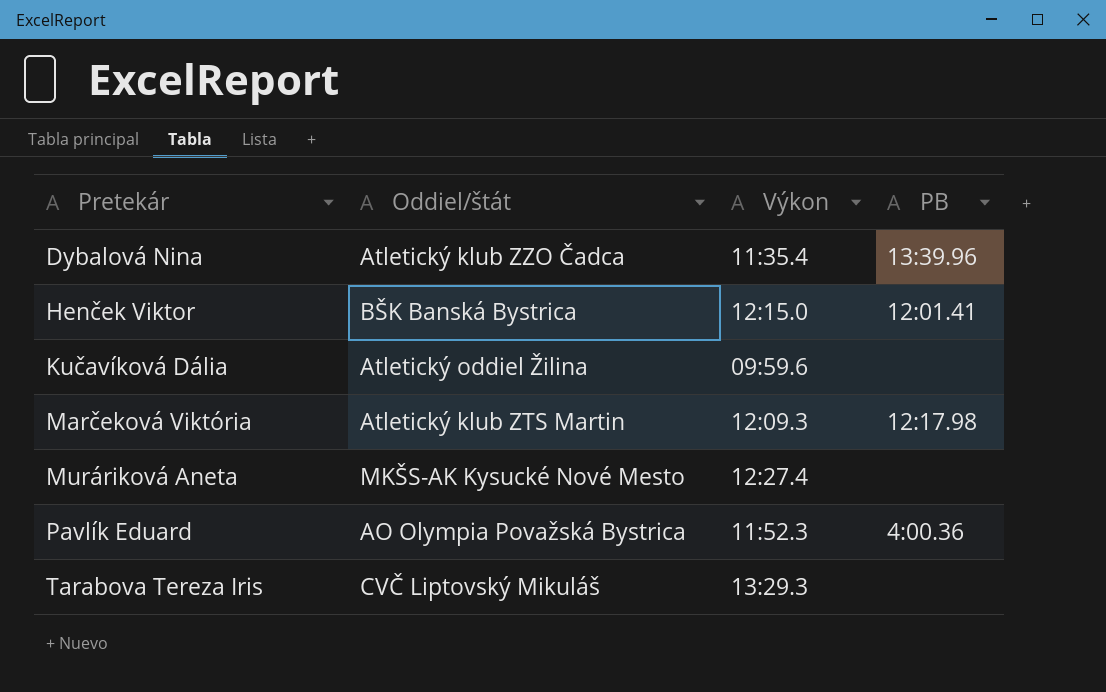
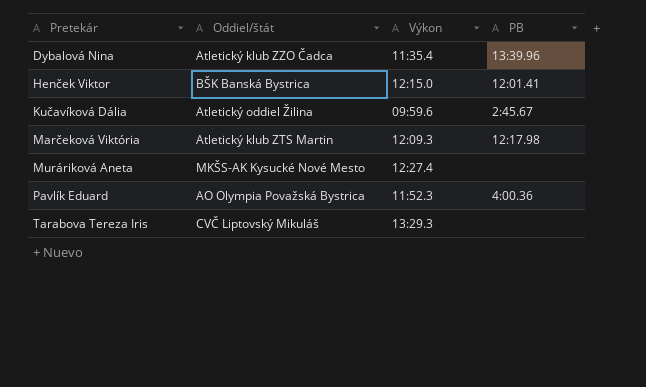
Kučavíková Dália | PB: none -> 2:45.67

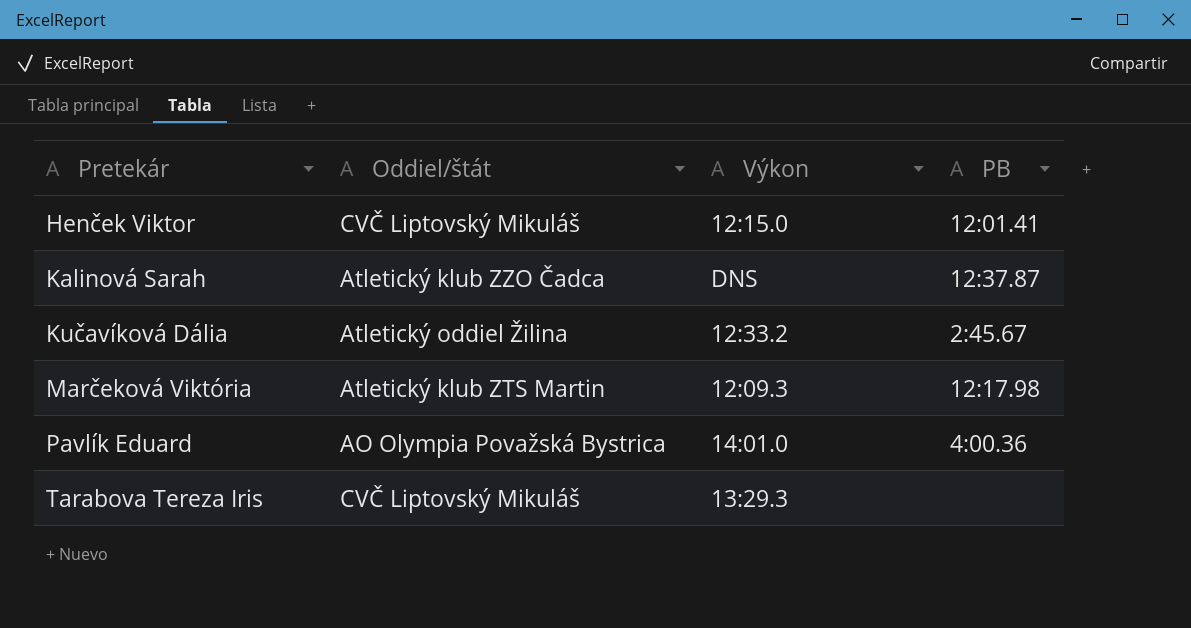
row Dybalová Nina: Atletický klub ZZO Čadca | 11:35.4 | 13:39.96 -> none
row Muráriková Aneta: MKŠS-AK Kysucké Nové Mesto | 12:27.4 | none -> none
Henček Viktor | Oddiel/štát: BŠK Banská Bystrica -> CVČ Liptovský Mikuláš
row Kalinová Sarah: none -> Atletický klub ZZO Čadca | DNS | 12:37.87
Kučavíková Dália | Výkon: 09:59.6 -> 12:33.2
Pavlík Eduard | Výkon: 11:52.3 -> 14:01.0

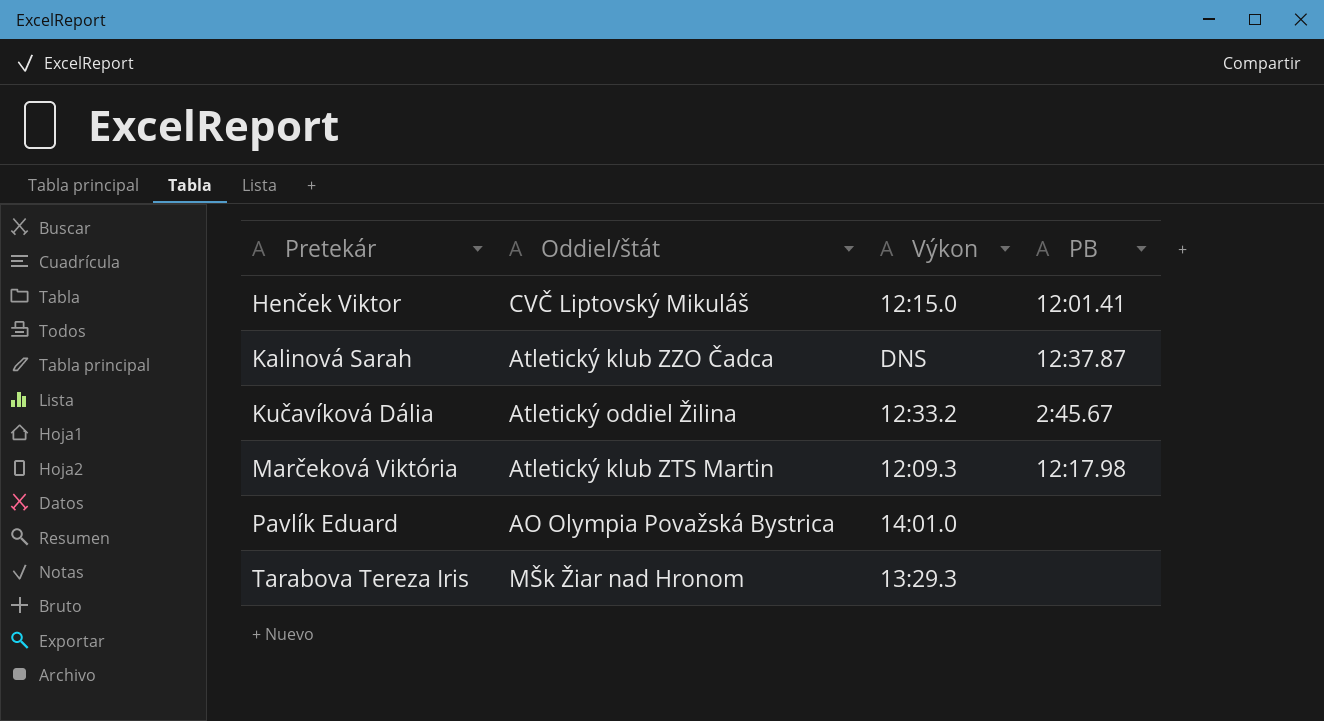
Pavlík Eduard | PB: 4:00.36 -> none
Tarabova Tereza Iris | Oddiel/štát: CVČ Liptovský Mikuláš -> MŠk Žiar nad Hronom

